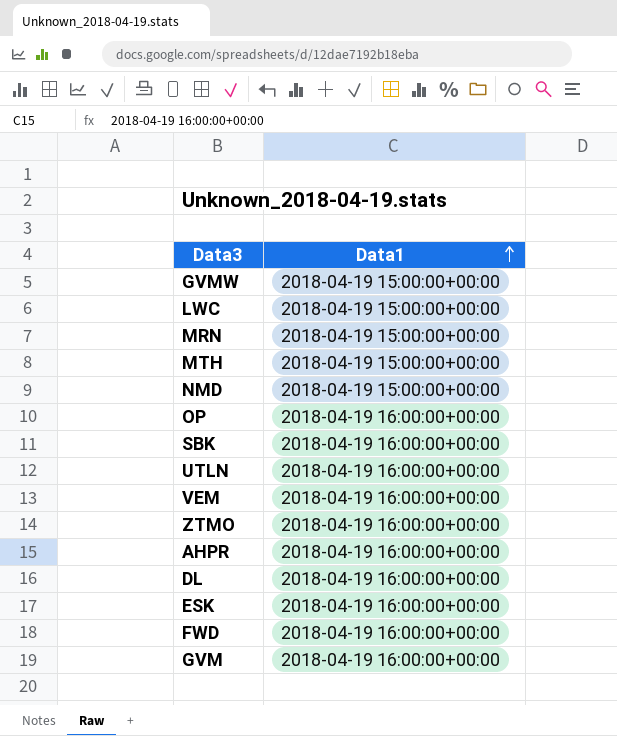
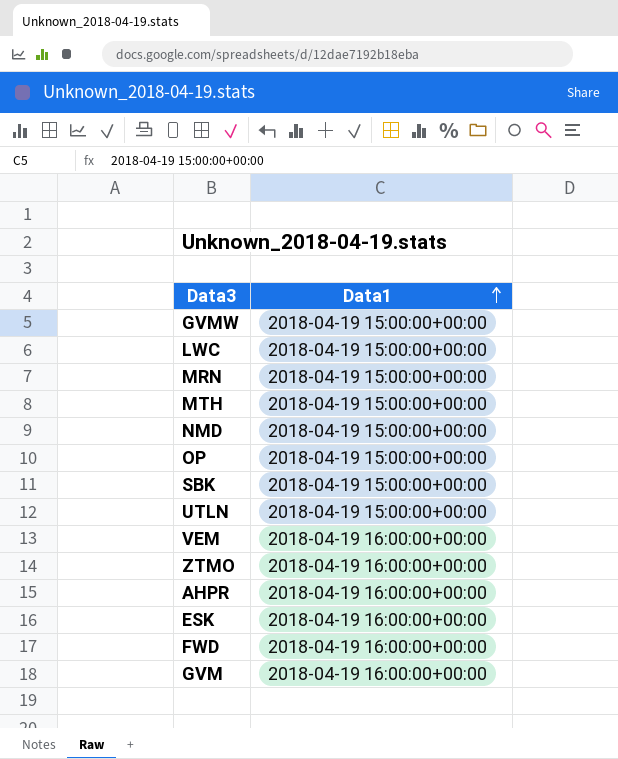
row DL: 2018-04-19 16:00:00+00:00 -> none
OP | Data1: 2018-04-19 16:00:00+00:00 -> 2018-04-19 15:00:00+00:00
SBK | Data1: 2018-04-19 16:00:00+00:00 -> 2018-04-19 15:00:00+00:00
UTLN | Data1: 2018-04-19 16:00:00+00:00 -> 2018-04-19 15:00:00+00:00

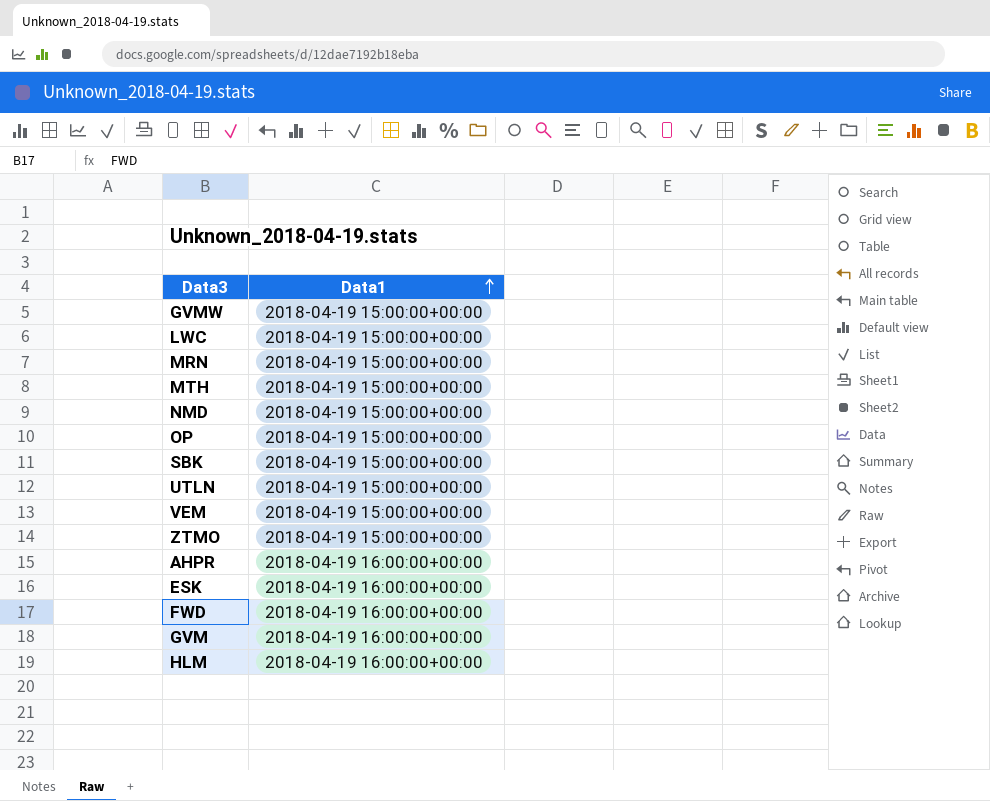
VEM | Data1: 2018-04-19 16:00:00+00:00 -> 2018-04-19 15:00:00+00:00
ZTMO | Data1: 2018-04-19 16:00:00+00:00 -> 2018-04-19 15:00:00+00:00
row HLM: none -> 2018-04-19 16:00:00+00:00

